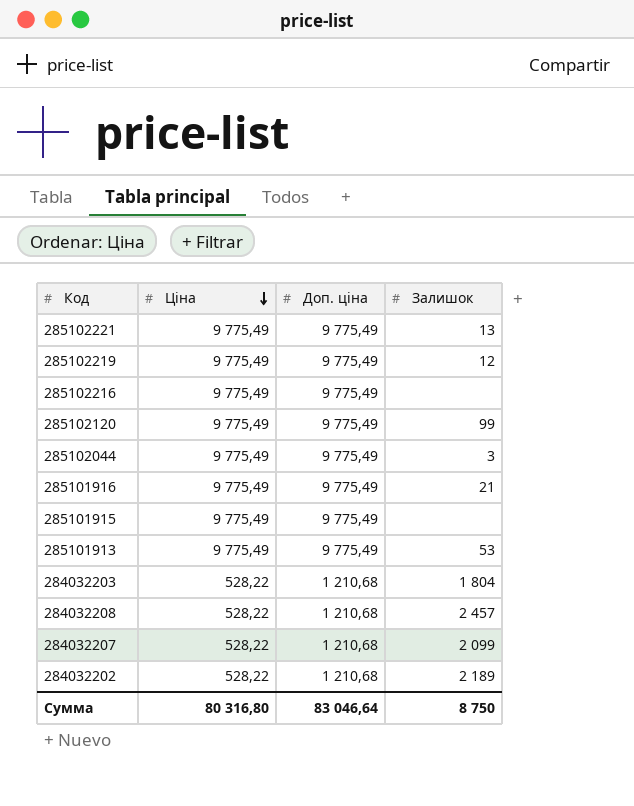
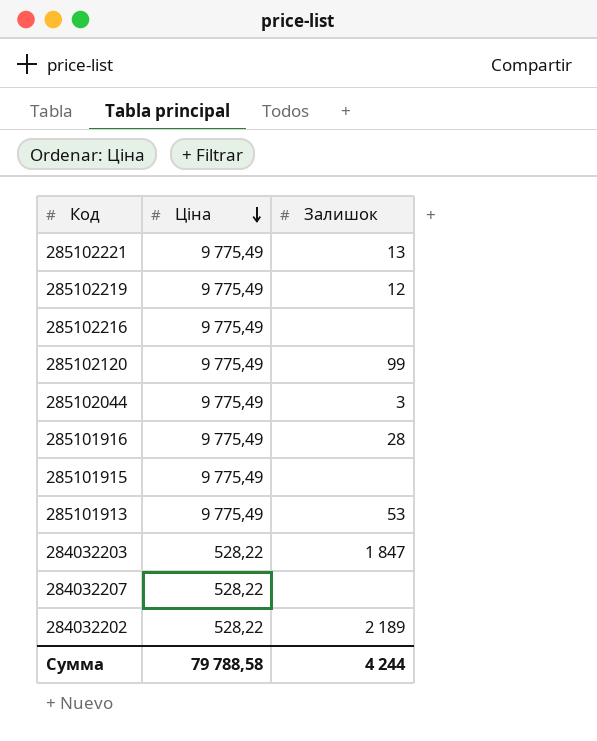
column Доп. ціна | position: 3 -> none
row 284032208: 528,22 | 1 210,68 | 2 457 -> none
285101916 | Залишок: 21 -> 28
284032203 | Залишок: 1 804 -> 1 847
284032207 | Залишок: 2 099 -> none
Сумма | Ціна: 80 316,80 -> 79 788,58
Сумма | Залишок: 8 750 -> 4 244

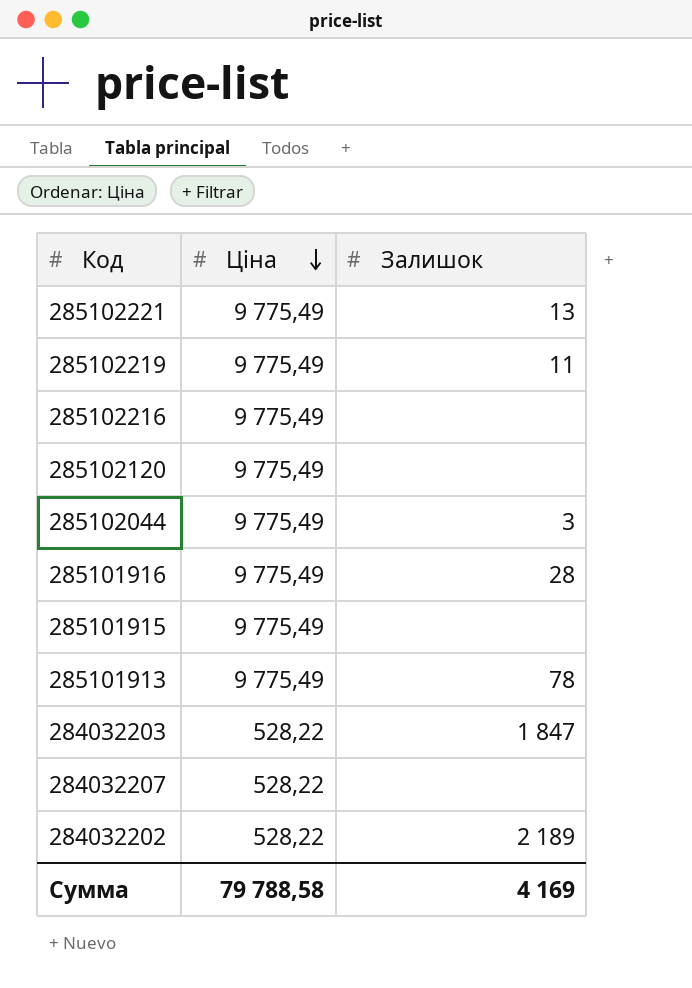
285102219 | Залишок: 12 -> 11
285102120 | Залишок: 99 -> none
285101913 | Залишок: 53 -> 78
Сумма | Залишок: 4 244 -> 4 169

